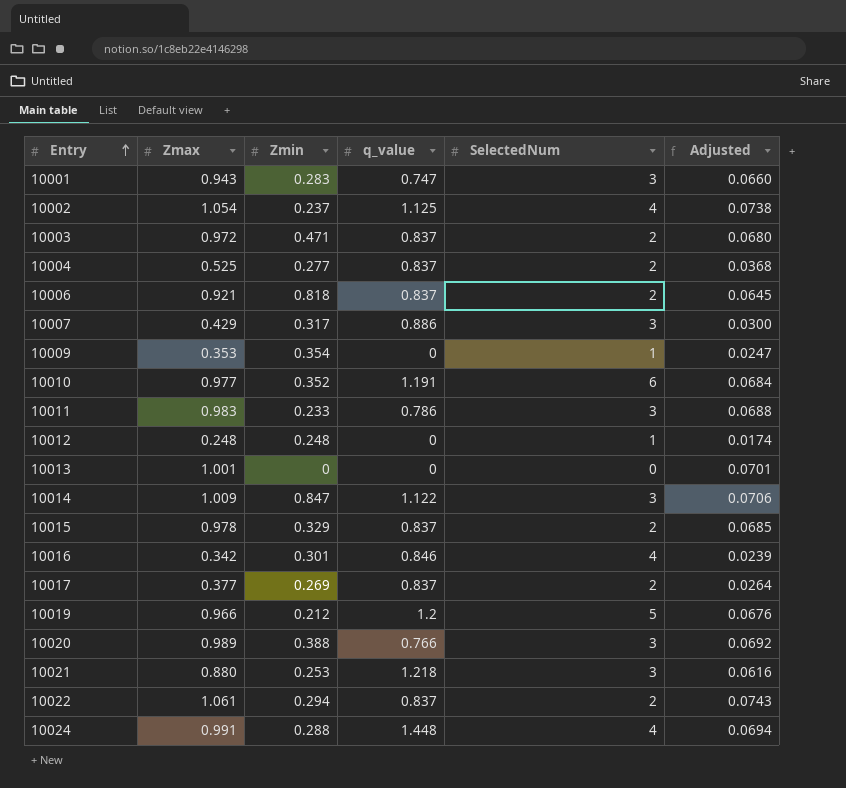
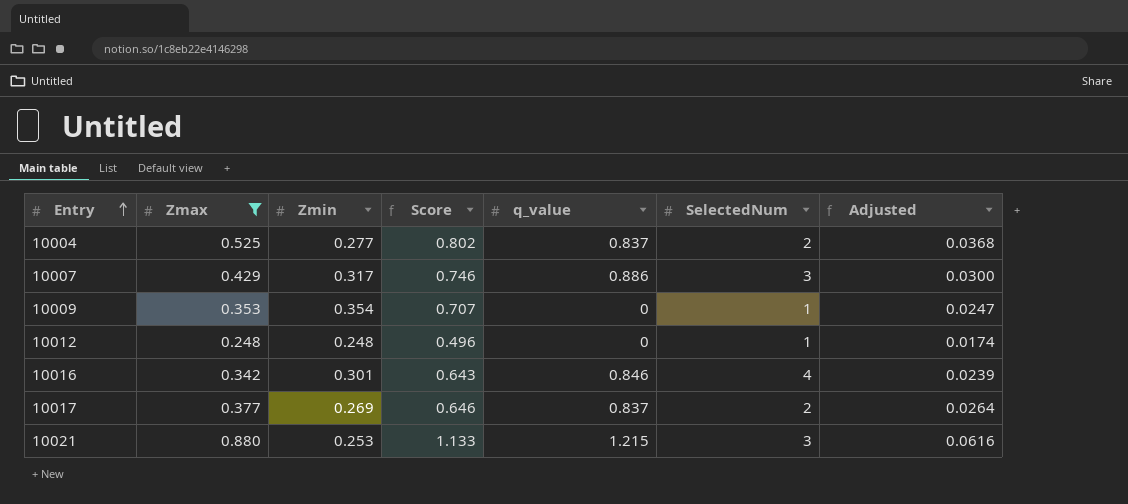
filter: none -> Zmax <= 0.880
column Score | formula: none -> [Zmax] + [Zmin]
10021 | q_value: 1.218 -> 1.215

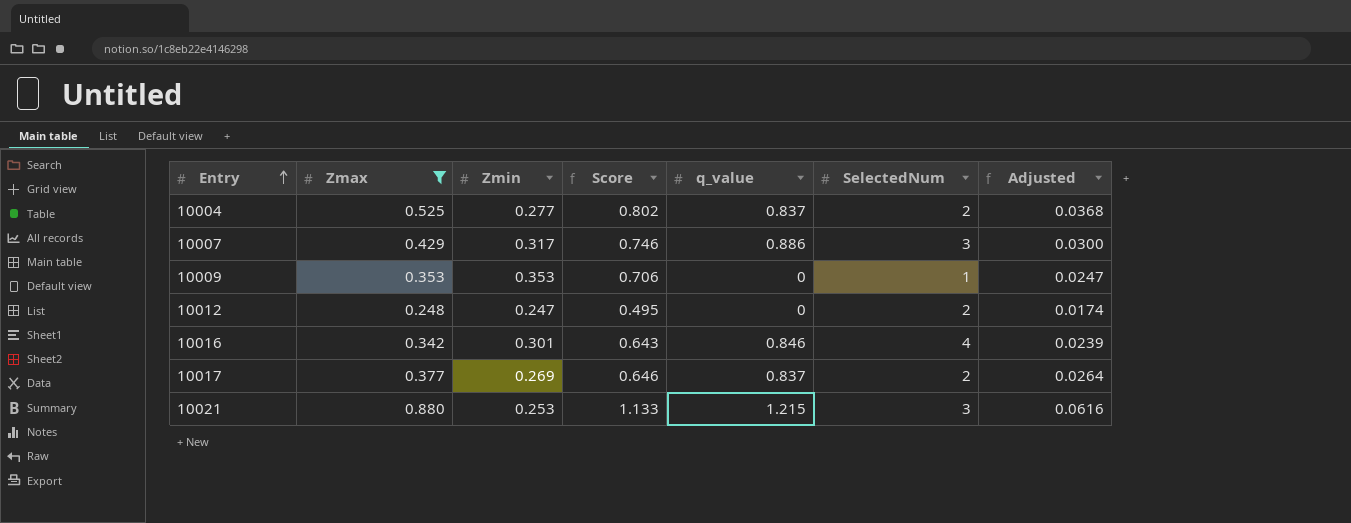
10009 | Zmin: 0.354 -> 0.353
10009 | Score: 0.707 -> 0.706
10012 | Zmin: 0.248 -> 0.247
10012 | Score: 0.496 -> 0.495
10012 | SelectedNum: 1 -> 2

